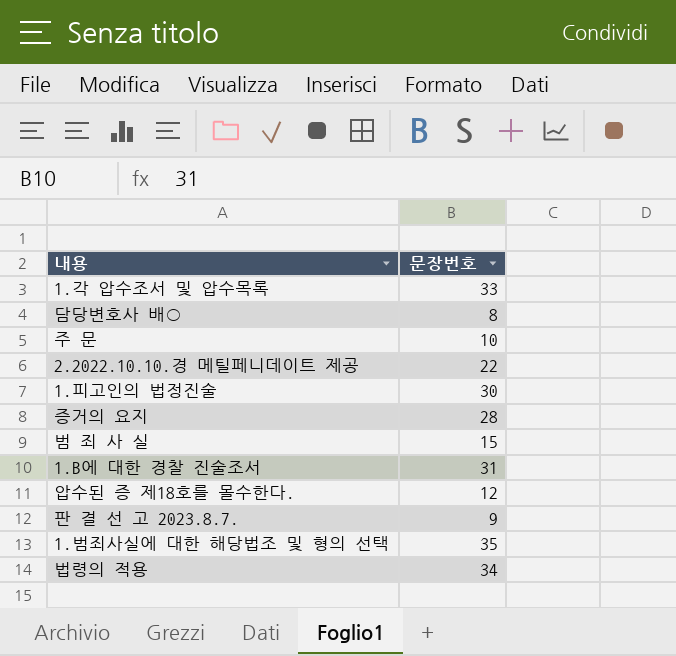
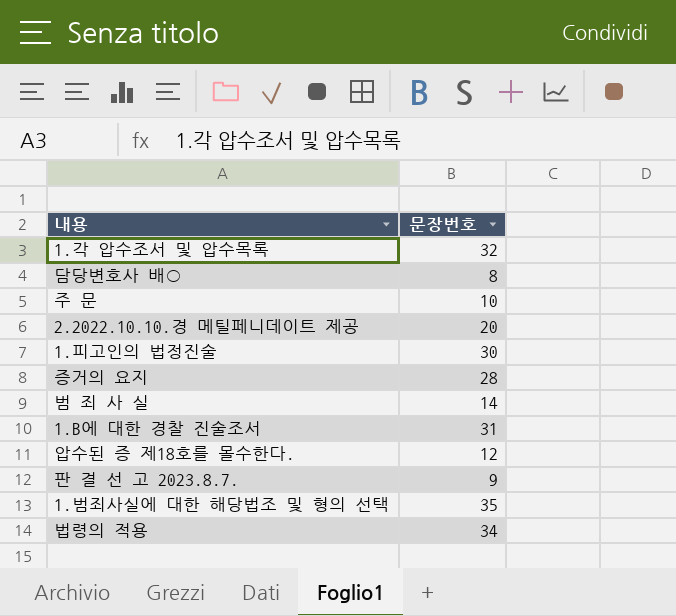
1.각 압수조서 및 압수목록 | 문장번호: 33 -> 32
2.2022.10.10.경 메틸페니데이트 제공 | 문장번호: 22 -> 20
범 죄 사 실 | 문장번호: 15 -> 14

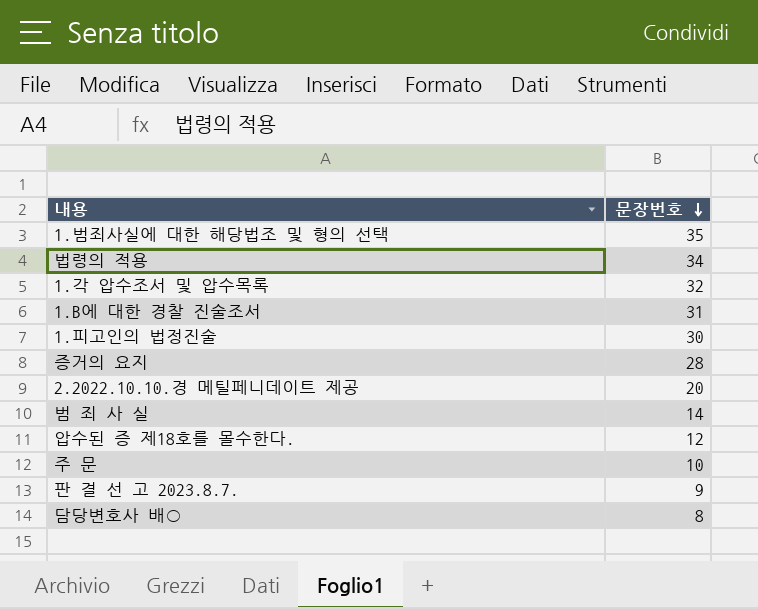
row order: none -> 문장번호 descending

